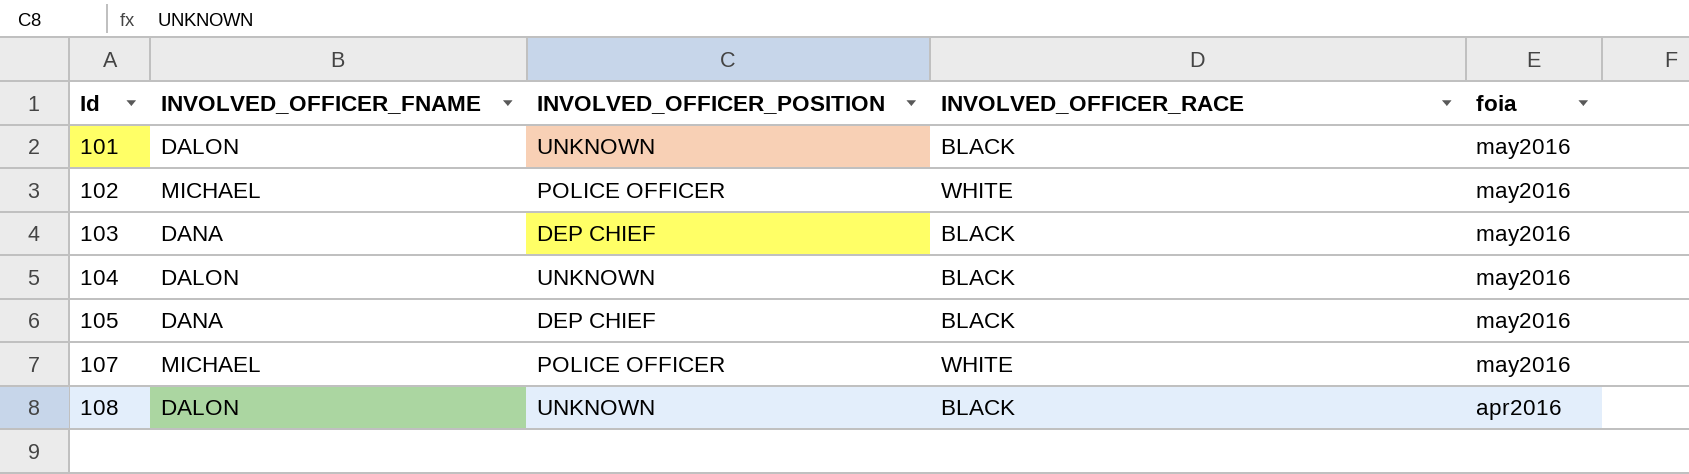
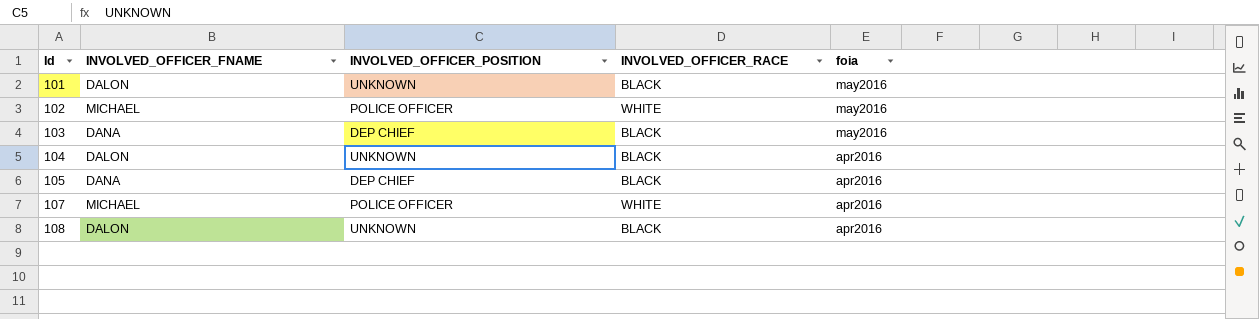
104 | foia: may2016 -> apr2016
105 | foia: may2016 -> apr2016
107 | foia: may2016 -> apr2016

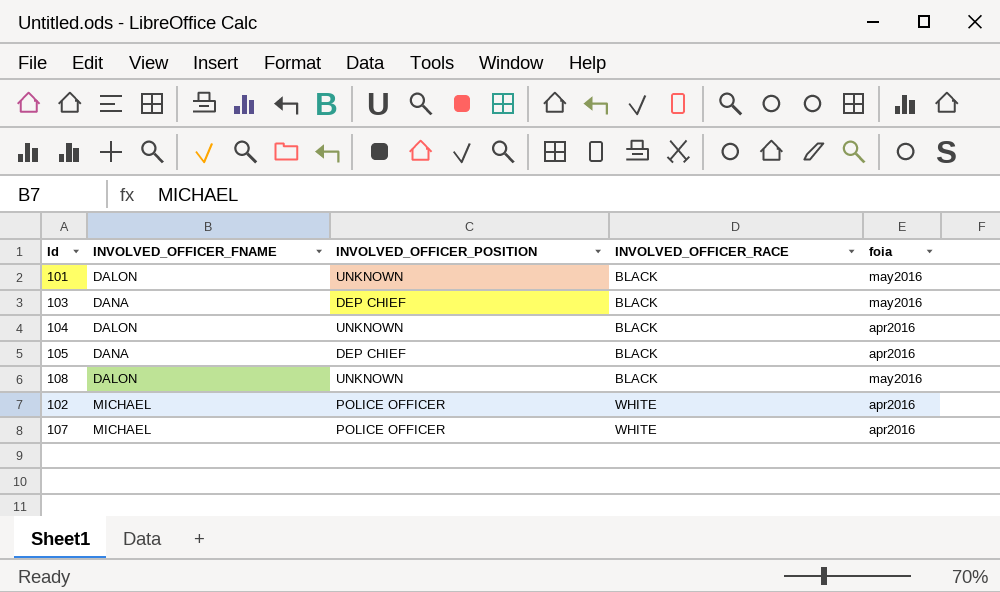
row order: Id ascending -> INVOLVED_OFFICER_RACE ascending
108 | foia: apr2016 -> may2016
102 | foia: may2016 -> apr2016

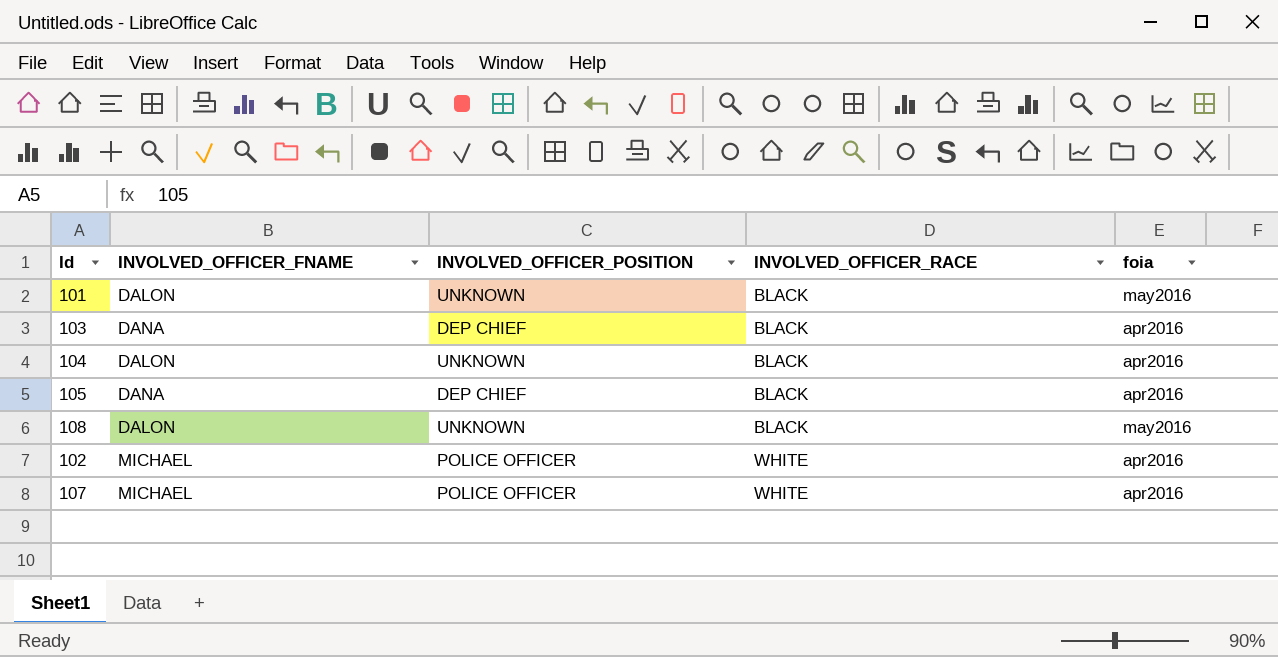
103 | foia: may2016 -> apr2016

